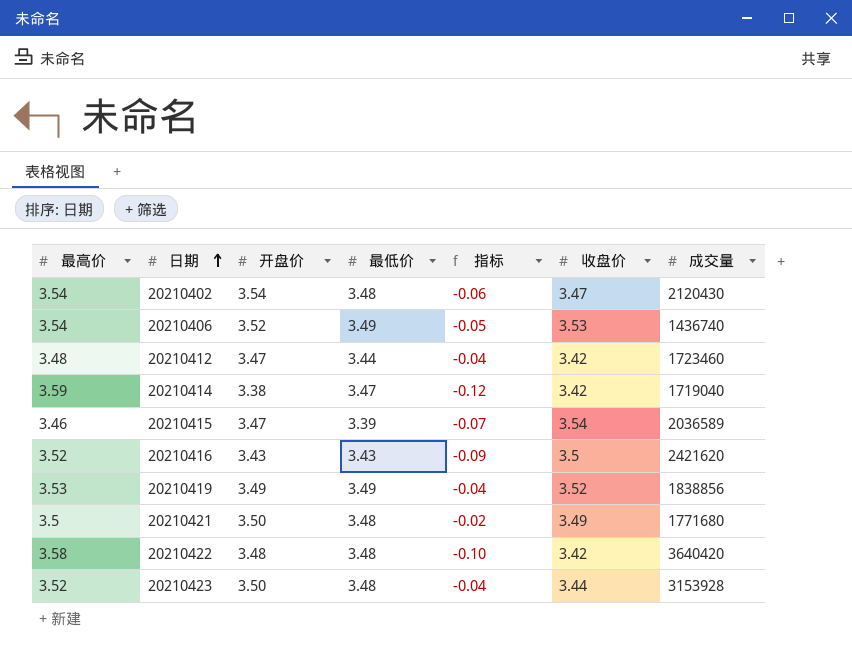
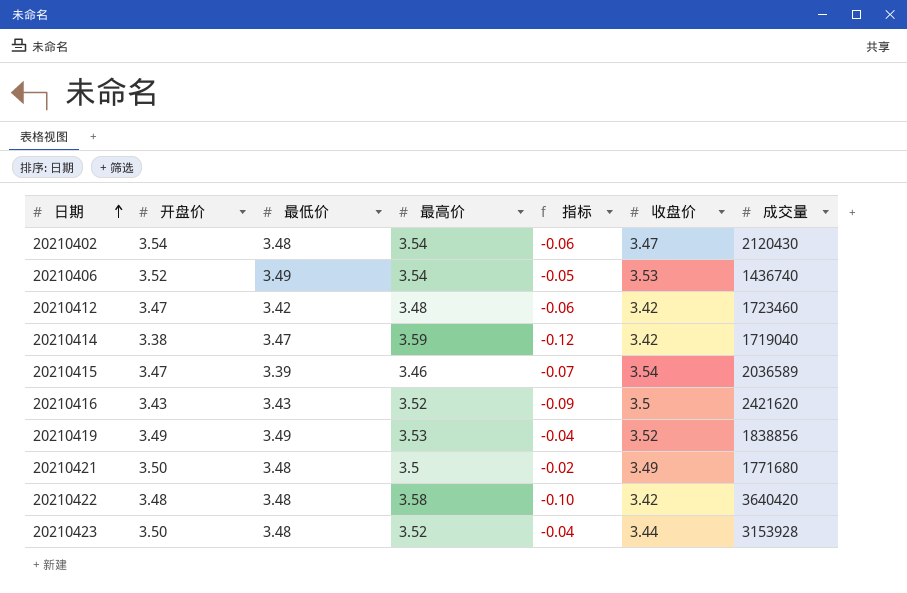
column 最高价 | position: 1 -> 4
20210412 | 最低价: 3.44 -> 3.42
20210412 | 指标: -0.04 -> -0.06

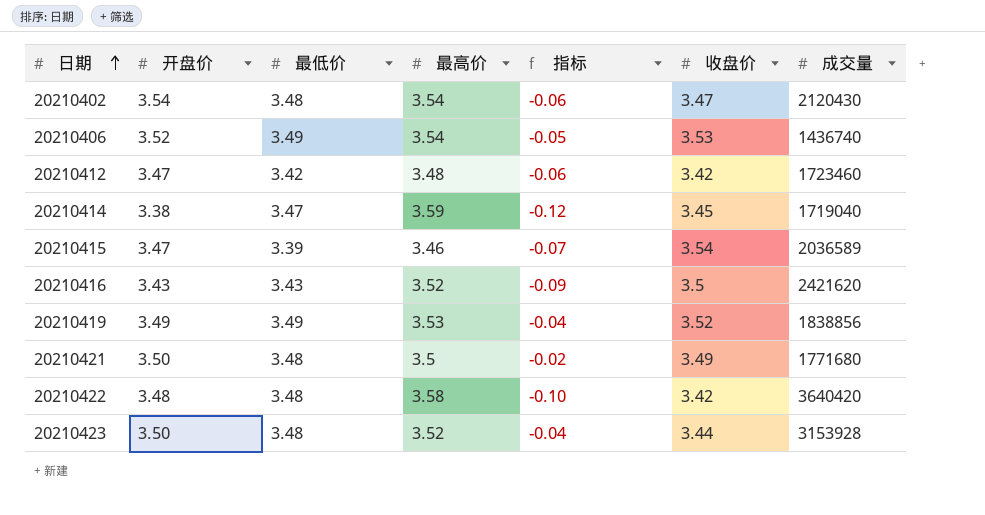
20210414 | 收盘价: 3.42 -> 3.45

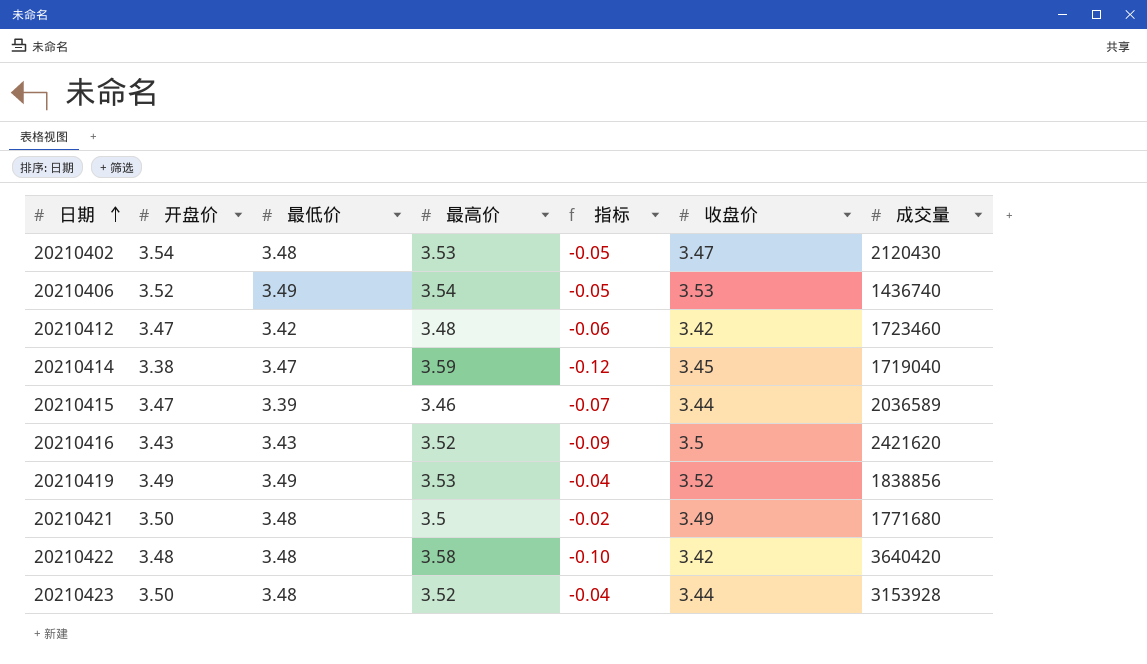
20210402 | 最高价: 3.54 -> 3.53
20210402 | 指标: -0.06 -> -0.05
20210415 | 收盘价: 3.54 -> 3.44

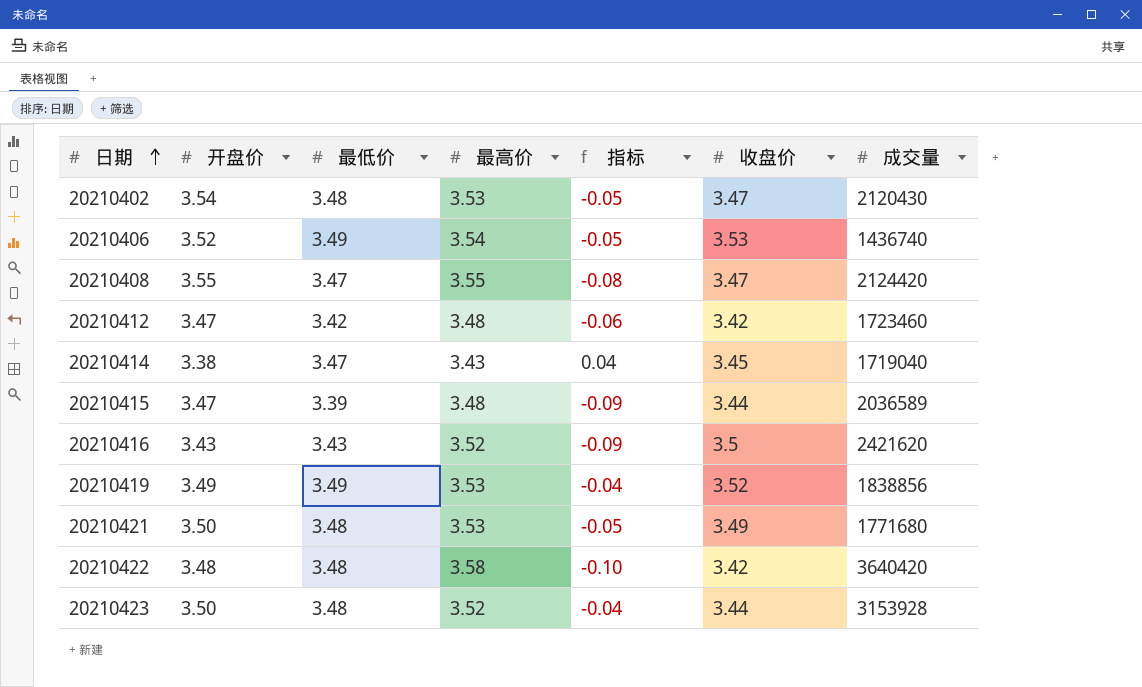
row 20210408: none -> 3.55 | 3.47 | 3.55 | -0.08 | 3.47 | 2124420
20210414 | 最高价: 3.59 -> 3.43
20210414 | 指标: -0.12 -> 0.04
20210415 | 最高价: 3.46 -> 3.48
20210415 | 指标: -0.07 -> -0.09
20210421 | 最高价: 3.5 -> 3.53
20210421 | 指标: -0.02 -> -0.05

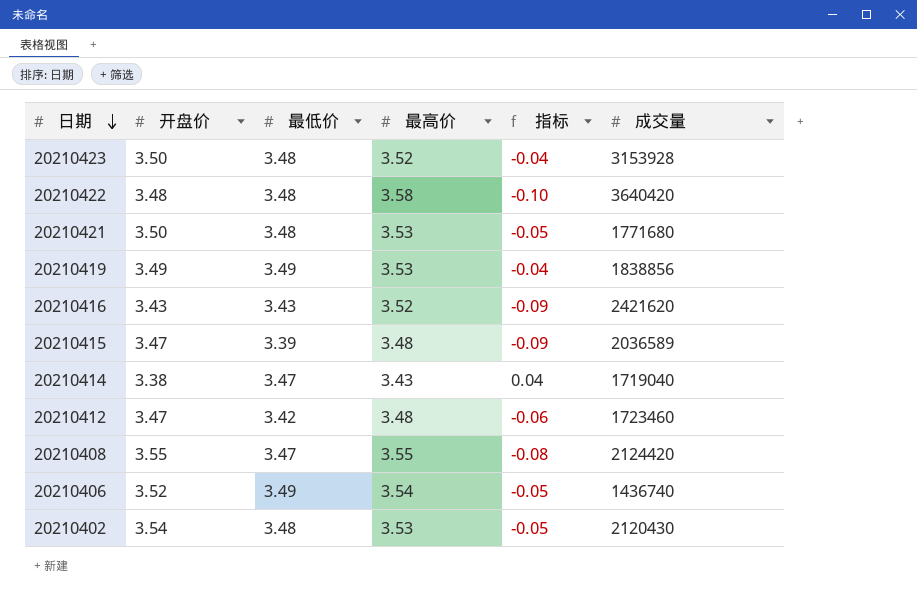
row order: 日期 ascending -> 日期 descending
column 收盘价 | position: 6 -> none

